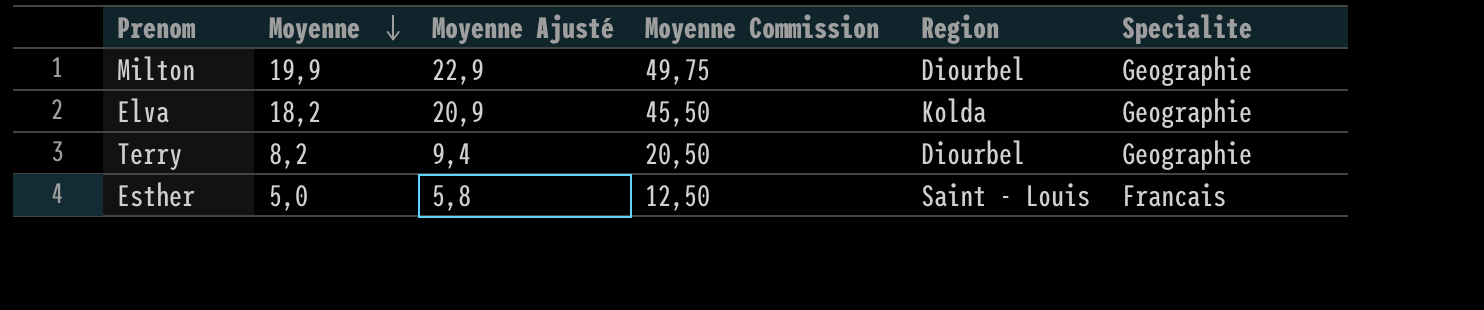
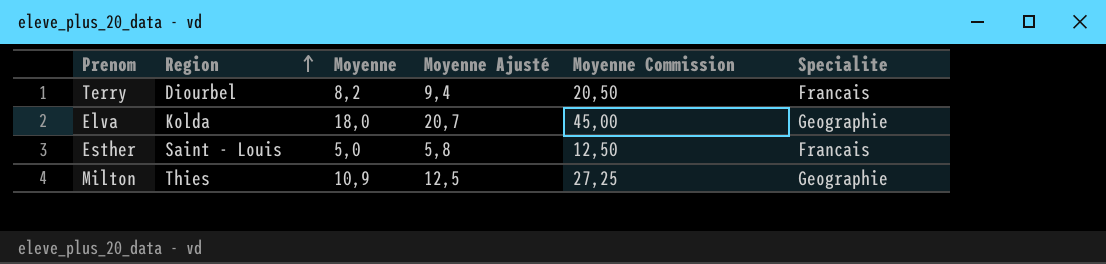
row order: Moyenne descending -> Region ascending
column Region | position: 5 -> 2
Terry | Specialite: Geographie -> Francais
Elva | Moyenne: 18,2 -> 18,0
Elva | Moyenne Ajusté: 20,9 -> 20,7
Elva | Moyenne Commission: 45,50 -> 45,00
Milton | Region: Diourbel -> Thies
Milton | Moyenne: 19,9 -> 10,9
Milton | Moyenne Ajusté: 22,9 -> 12,5
Milton | Moyenne Commission: 49,75 -> 27,25

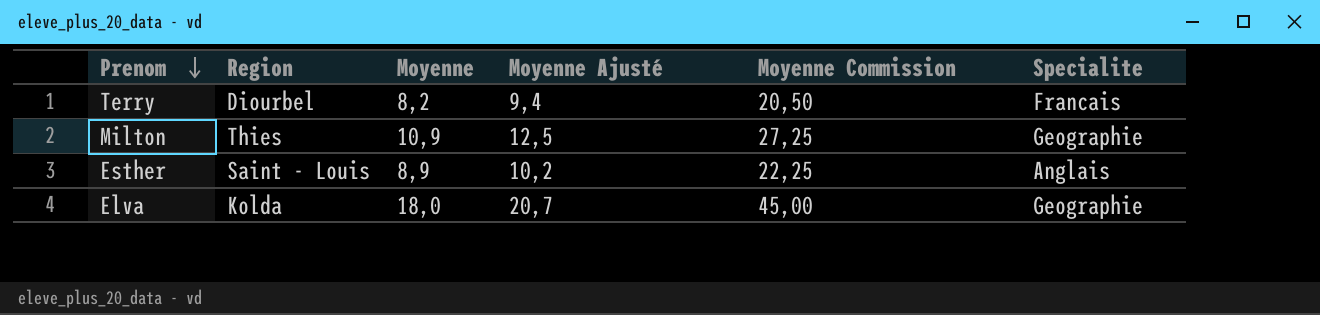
row order: Region ascending -> Prenom descending
Esther | Moyenne: 5,0 -> 8,9
Esther | Moyenne Ajusté: 5,8 -> 10,2
Esther | Moyenne Commission: 12,50 -> 22,25
Esther | Specialite: Francais -> Anglais

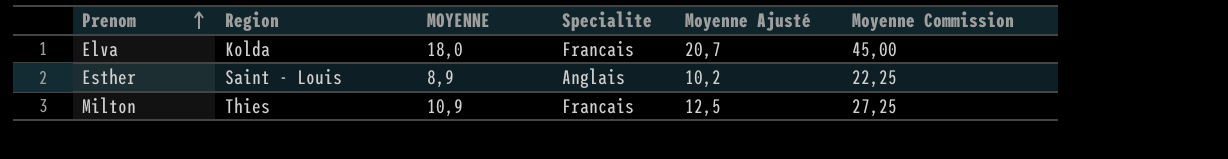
row order: Prenom descending -> Prenom ascending
column name: Moyenne -> MOYENNE
column Specialite | position: 6 -> 4
row Terry: Diourbel | 8,2 | 9,4 | 20,50 | Francais -> none
Elva | Specialite: Geographie -> Francais
Milton | Specialite: Geographie -> Francais

